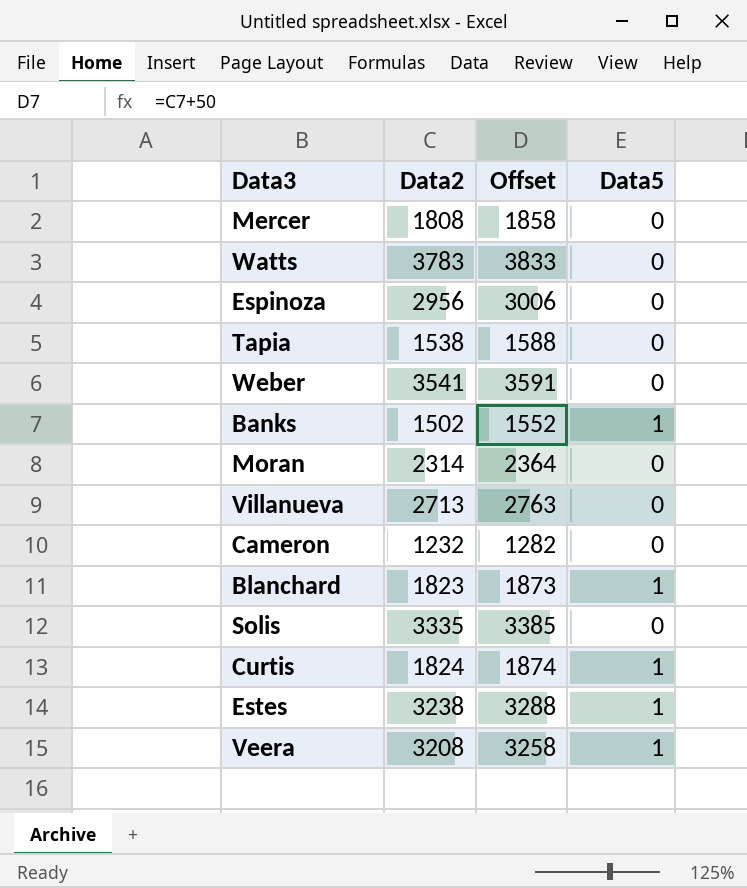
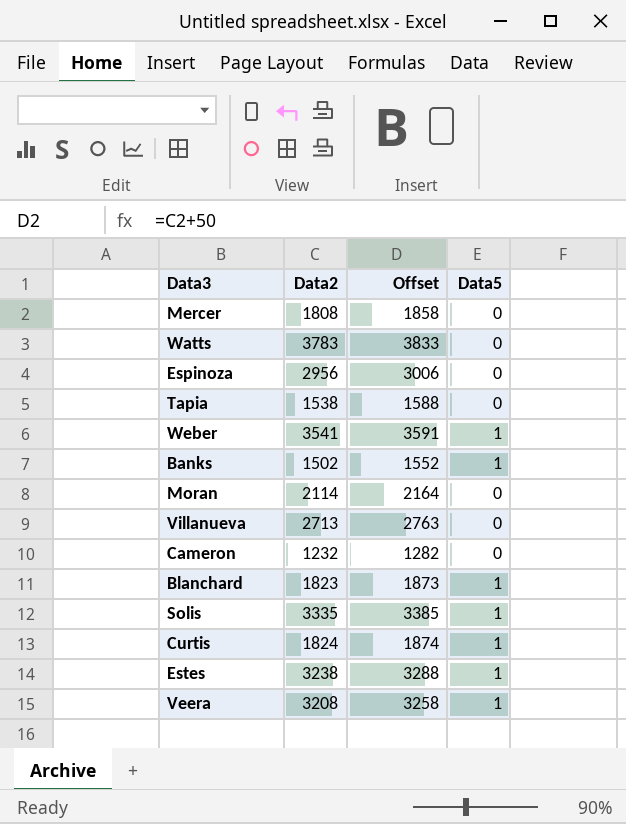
Weber | Data5: 0 -> 1
Moran | Data2: 2314 -> 2114
Moran | Offset: 2364 -> 2164
Solis | Data5: 0 -> 1

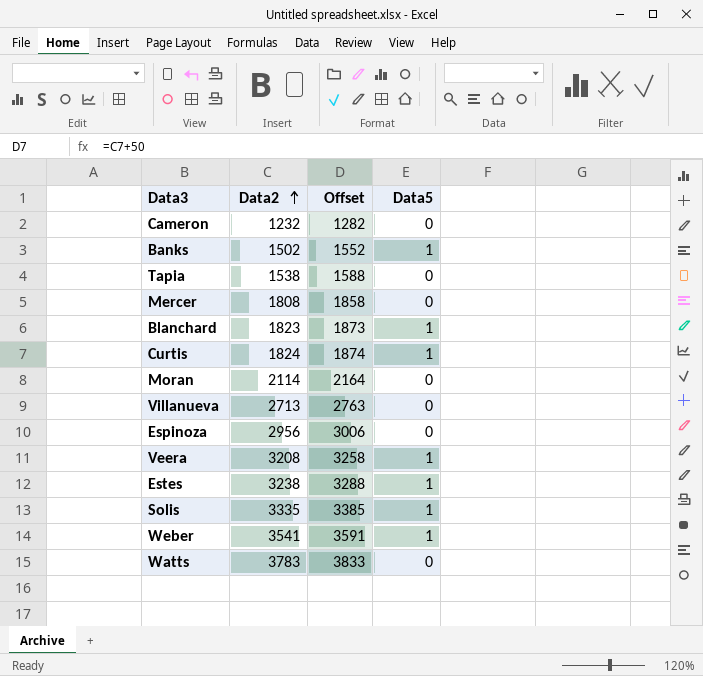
row order: none -> Data2 ascending

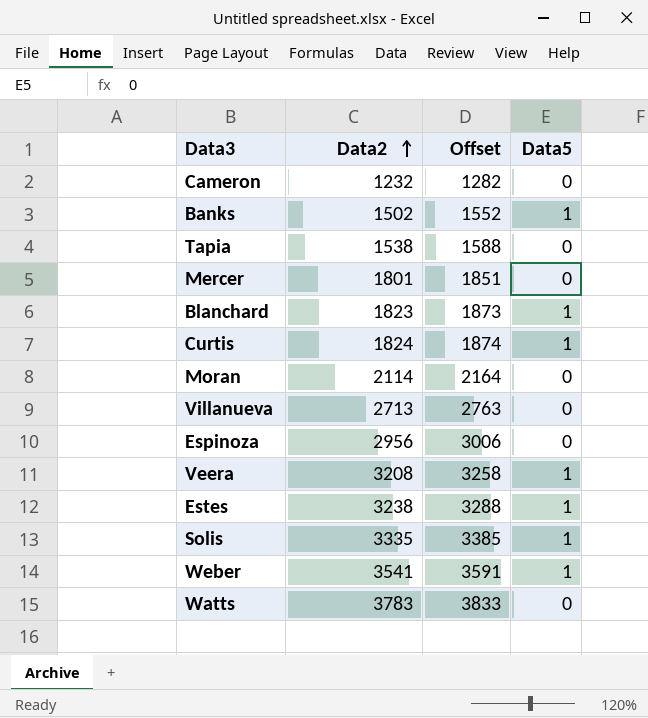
Mercer | Data2: 1808 -> 1801
Mercer | Offset: 1858 -> 1851

